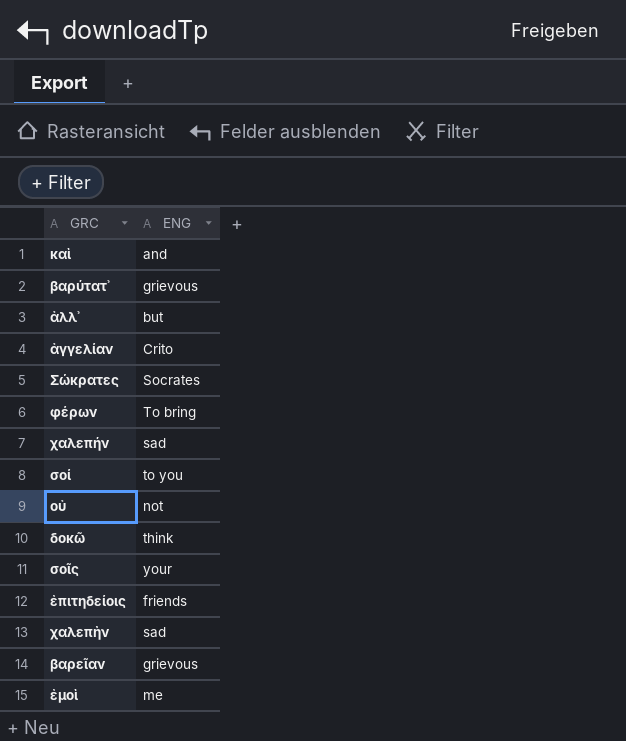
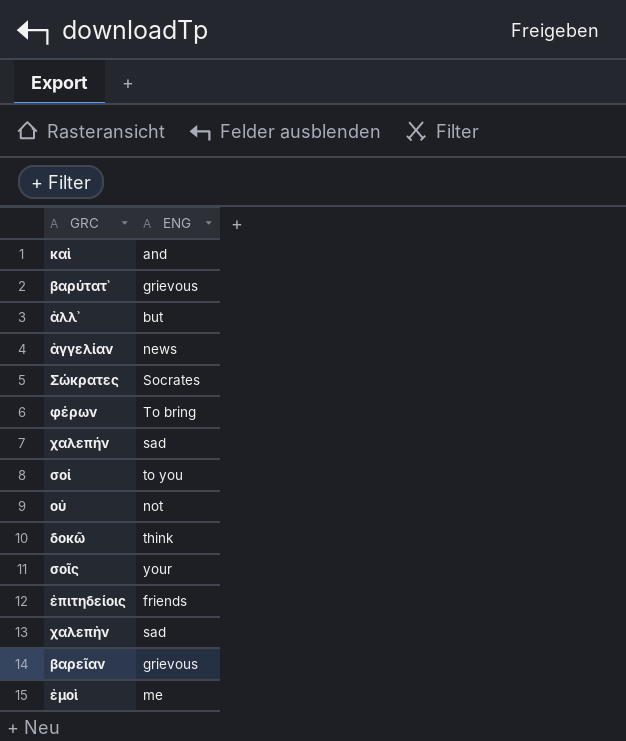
ἀγγελίαν | ENG: Crito -> news

